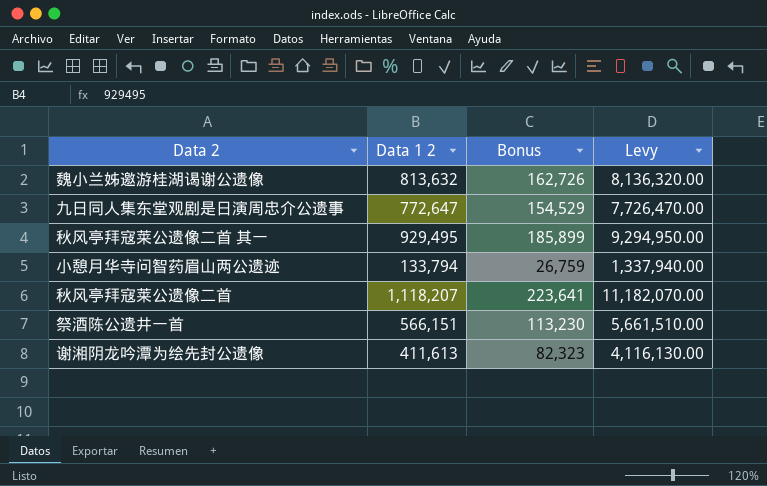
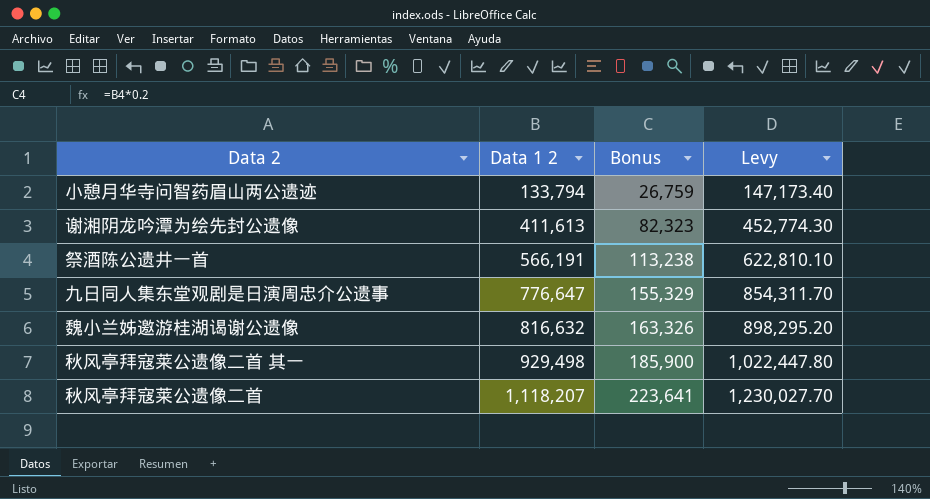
row order: none -> Data 1 2 ascending
column Levy | formula: [Data 1 2] * 10 -> [Data 1 2] * 1.1
祭酒陈公遗井一首 | Data 1 2: 566,151 -> 566,191
祭酒陈公遗井一首 | Bonus: 113,230 -> 113,238
九日同人集东堂观剧是日演周忠介公遗事 | Data 1 2: 772,647 -> 776,647
九日同人集东堂观剧是日演周忠介公遗事 | Bonus: 154,529 -> 155,329
魏小兰姊邀游桂湖谒谢公遗像 | Data 1 2: 813,632 -> 816,632
魏小兰姊邀游桂湖谒谢公遗像 | Bonus: 162,726 -> 163,326
秋风亭拜寇莱公遗像二首 其一 | Data 1 2: 929,495 -> 929,498
秋风亭拜寇莱公遗像二首 其一 | Bonus: 185,899 -> 185,900

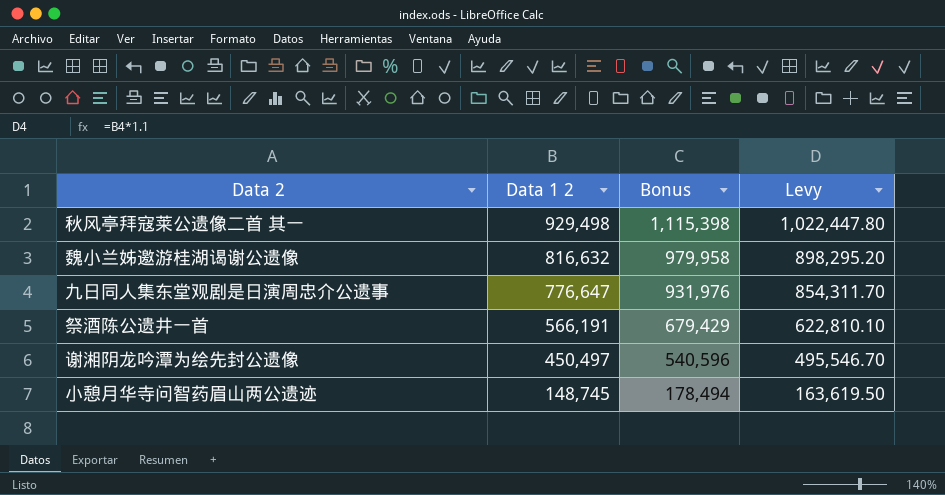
row order: Data 1 2 ascending -> Data 1 2 descending
column Bonus | formula: [Data 1 2] * 0.2 -> [Data 1 2] * 1.2
row 秋风亭拜寇莱公遗像二首: 1,118,207 | 223,641 | 1,230,027.70 -> none
谢湘阴龙吟潭为绘先封公遗像 | Data 1 2: 411,613 -> 450,497
谢湘阴龙吟潭为绘先封公遗像 | Levy: 452,774.30 -> 495,546.70
小憩月华寺问智药眉山两公遗迹 | Data 1 2: 133,794 -> 148,745
小憩月华寺问智药眉山两公遗迹 | Levy: 147,173.40 -> 163,619.50

